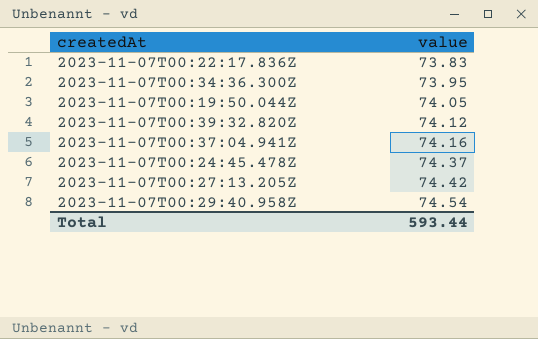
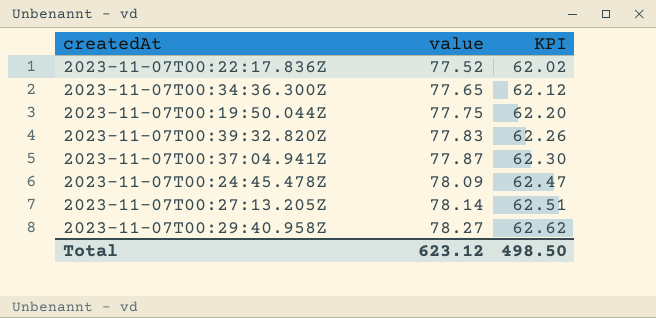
column KPI | formula: none -> [value] * 0.8
2023-11-07T00:22:17.836Z | value: 73.83 -> 77.52
2023-11-07T00:34:36.300Z | value: 73.95 -> 77.65
2023-11-07T00:19:50.044Z | value: 74.05 -> 77.75
2023-11-07T00:39:32.820Z | value: 74.12 -> 77.83
2023-11-07T00:37:04.941Z | value: 74.16 -> 77.87
2023-11-07T00:24:45.478Z | value: 74.37 -> 78.09
2023-11-07T00:27:13.205Z | value: 74.42 -> 78.14
2023-11-07T00:29:40.958Z | value: 74.54 -> 78.27
Total | value: 593.44 -> 623.12

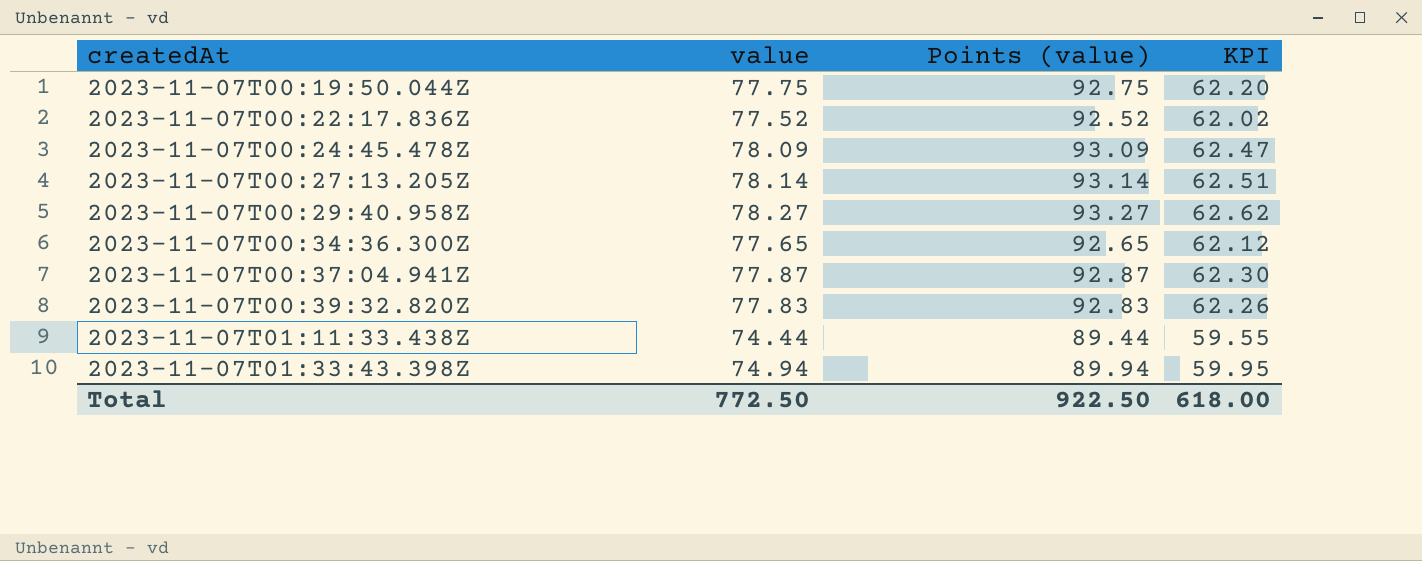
row order: value ascending -> createdAt ascending
column Points (value) | formula: none -> [value] + 15
row 2023-11-07T01:11:33.438Z: none -> 74.44 | 89.44 | 59.55
row 2023-11-07T01:33:43.398Z: none -> 74.94 | 89.94 | 59.95
Total | value: 623.12 -> 772.50
Total | KPI: 498.50 -> 618.00

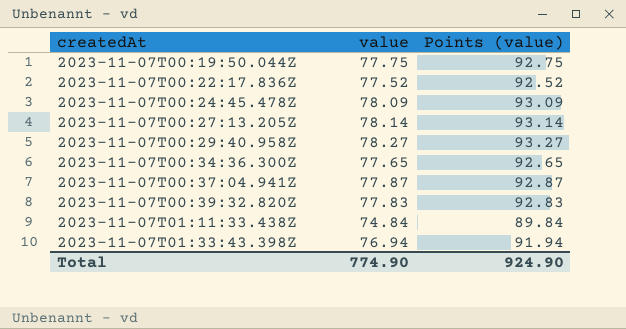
column KPI | formula: [value] * 0.8 -> none
2023-11-07T01:11:33.438Z | value: 74.44 -> 74.84
2023-11-07T01:11:33.438Z | Points (value): 89.44 -> 89.84
2023-11-07T01:33:43.398Z | value: 74.94 -> 76.94
2023-11-07T01:33:43.398Z | Points (value): 89.94 -> 91.94
Total | value: 772.50 -> 774.90
Total | Points (value): 922.50 -> 924.90

